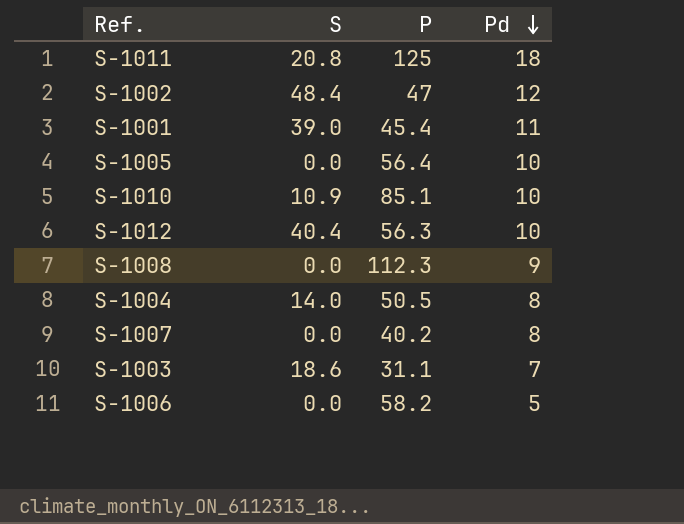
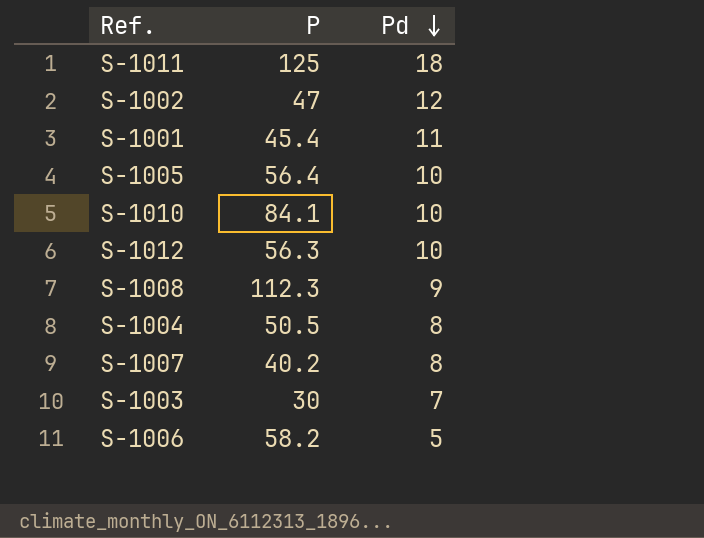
column S | position: 2 -> none
S-1010 | P: 85.1 -> 84.1
S-1003 | P: 31.1 -> 30

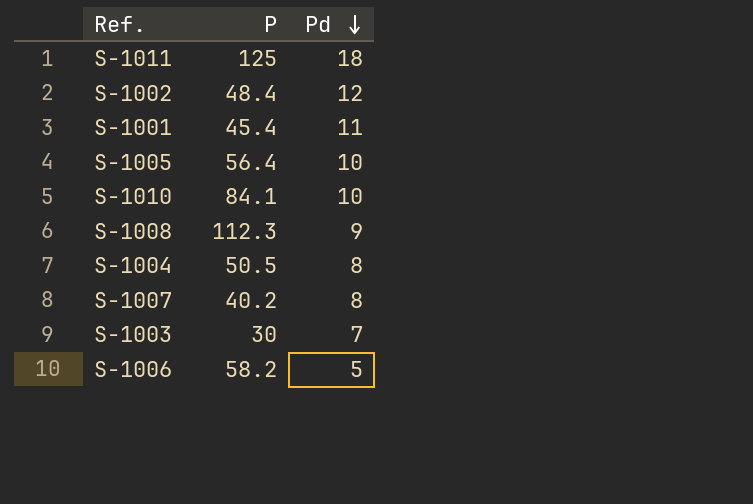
row S-1012: 56.3 | 10 -> none
S-1002 | P: 47 -> 48.4

